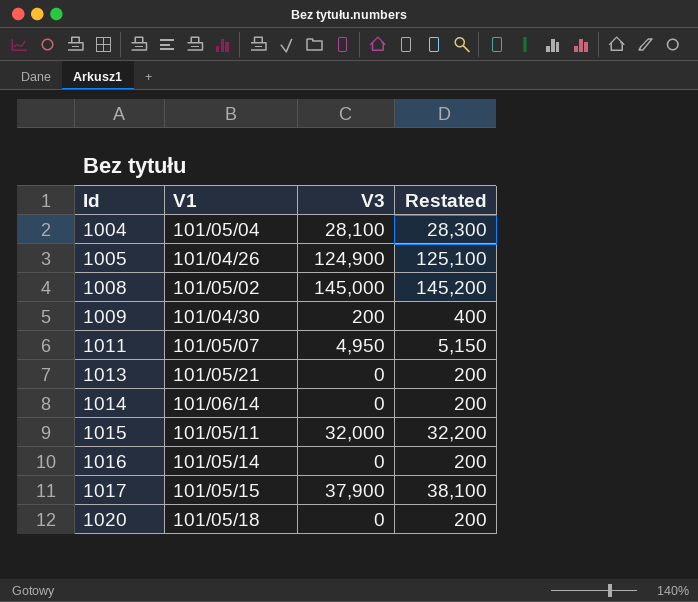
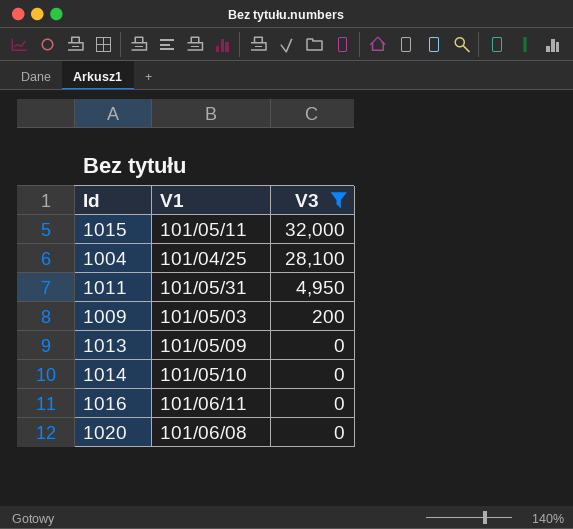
filter: none -> V3 <= 32,000
row order: Id ascending -> V3 descending
column Restated | formula: [V3] + 200 -> none
1004 | V1: 101/05/04 -> 101/04/25
1011 | V1: 101/05/07 -> 101/05/31
1009 | V1: 101/04/30 -> 101/05/03
1013 | V1: 101/05/21 -> 101/05/09
1014 | V1: 101/06/14 -> 101/05/10
1016 | V1: 101/05/14 -> 101/06/11
1020 | V1: 101/05/18 -> 101/06/08

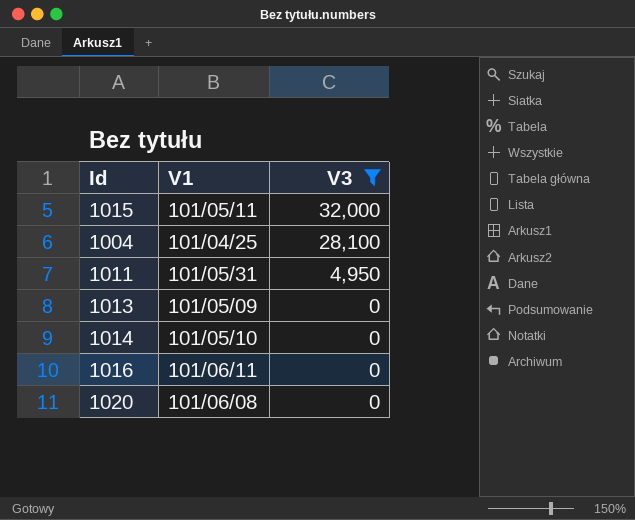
row 1009: 101/05/03 | 200 -> none

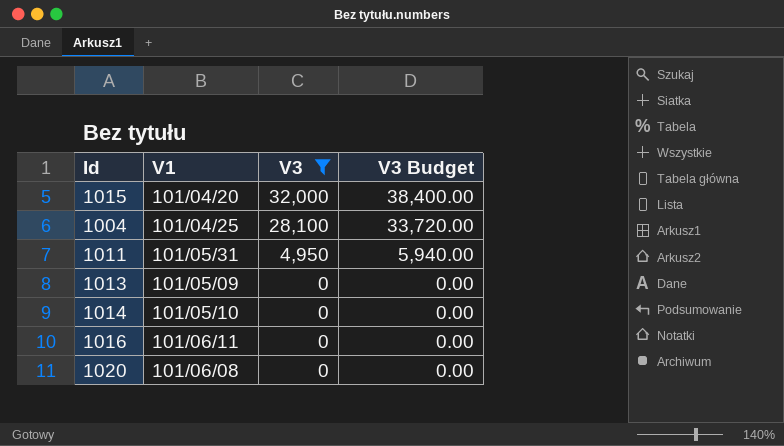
column V3 Budget | formula: none -> [V3] * 1.2
1015 | V1: 101/05/11 -> 101/04/20

